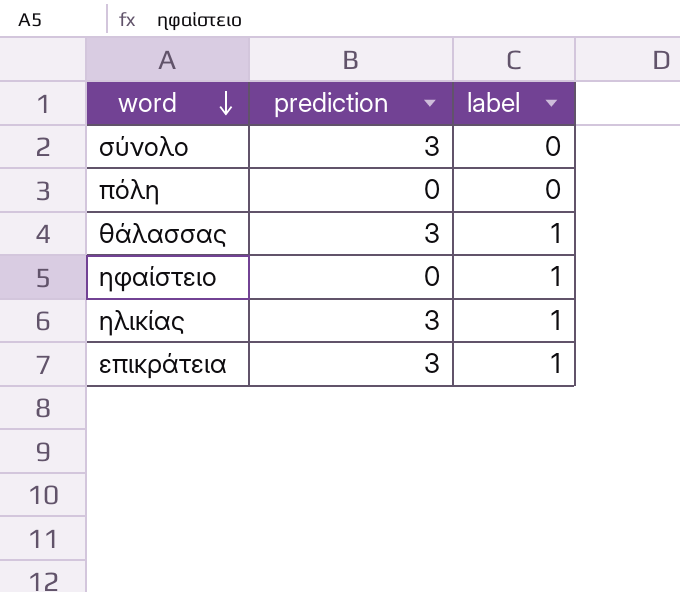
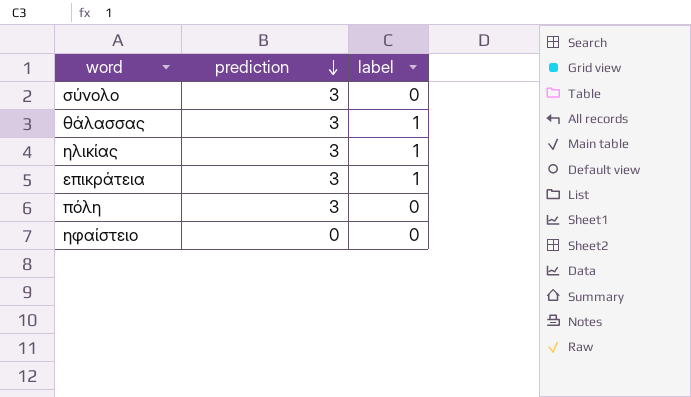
row order: word descending -> prediction descending
πόλη | prediction: 0 -> 3
ηφαίστειο | label: 1 -> 0

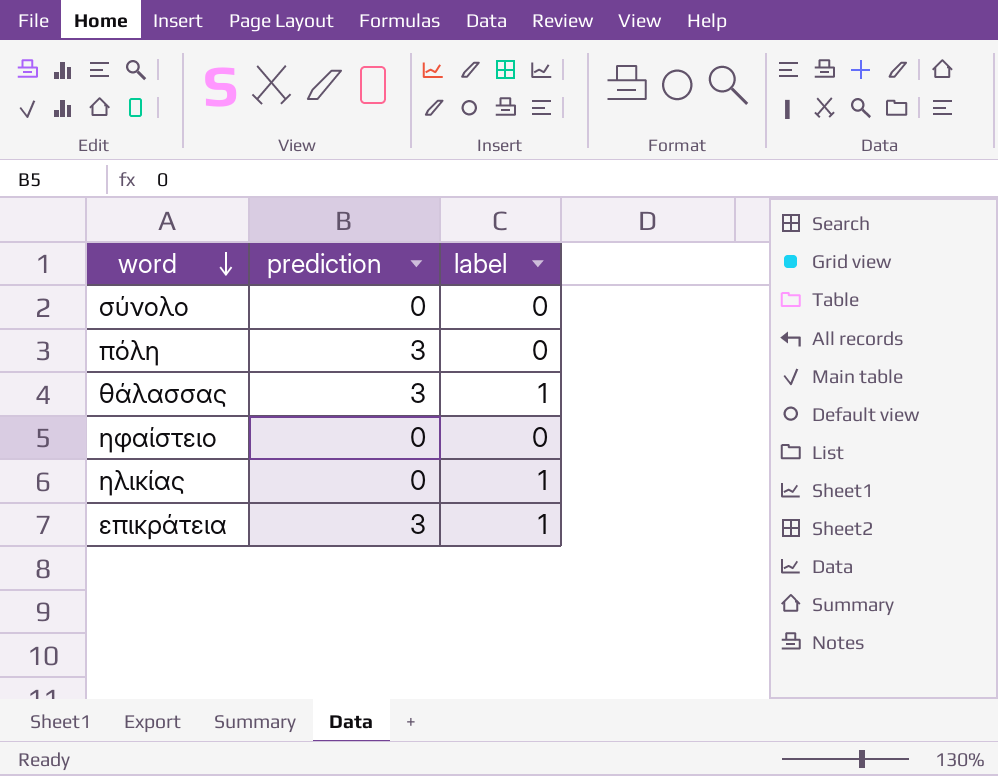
row order: prediction descending -> word descending
σύνολο | prediction: 3 -> 0
ηλικίας | prediction: 3 -> 0

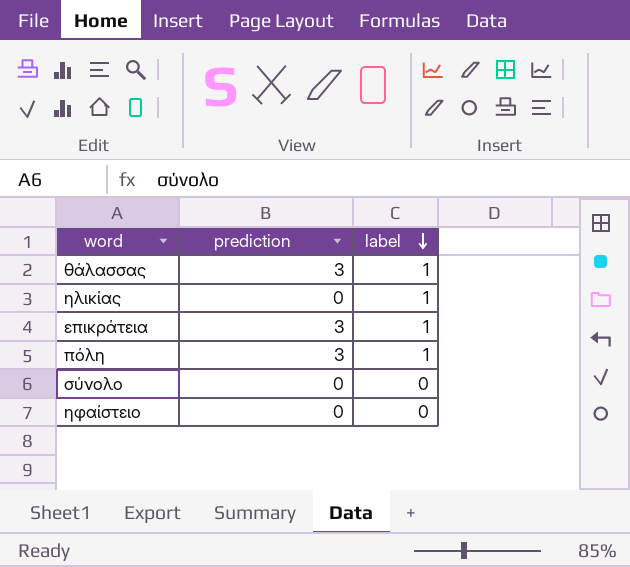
row order: word descending -> label descending
πόλη | label: 0 -> 1

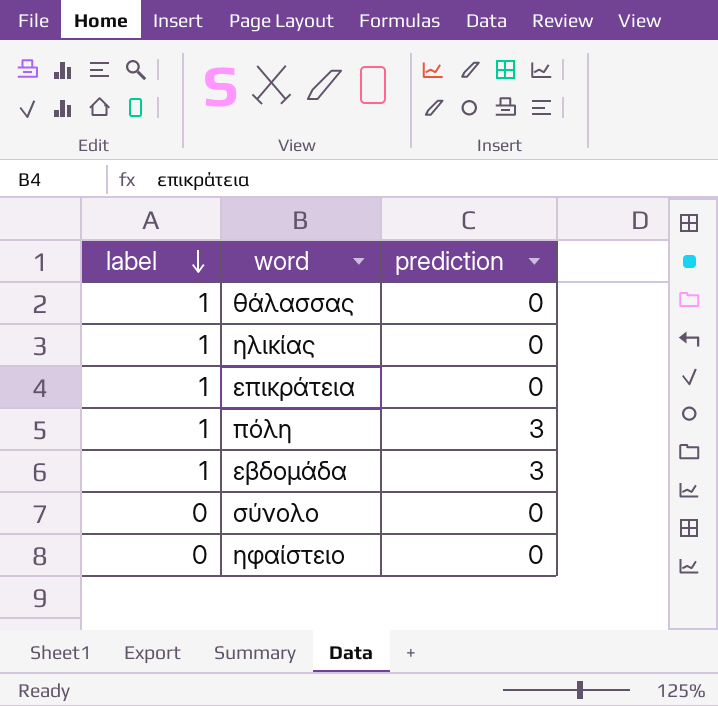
column label | position: 3 -> 1
θάλασσας | prediction: 3 -> 0
επικράτεια | prediction: 3 -> 0
row εβδομάδα: none -> 1 | 3

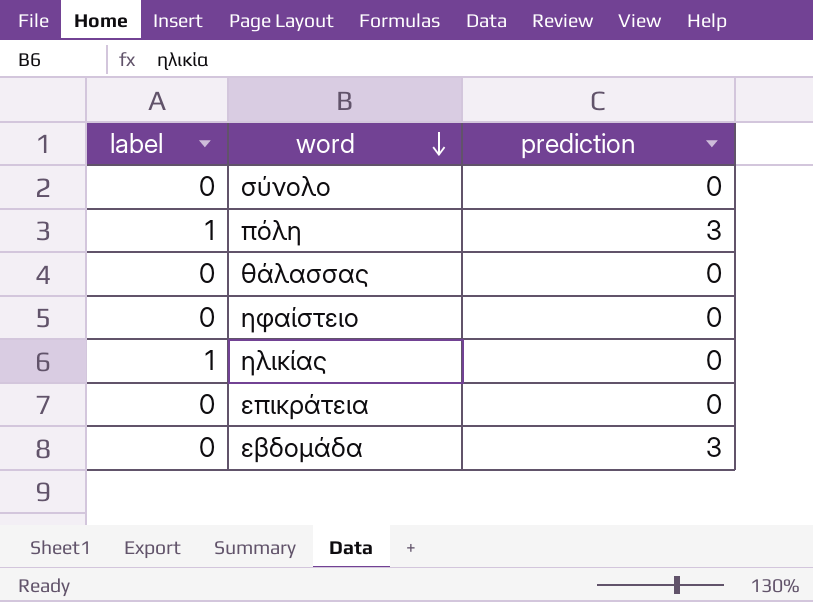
row order: label descending -> word descending
θάλασσας | label: 1 -> 0
επικράτεια | label: 1 -> 0
εβδομάδα | label: 1 -> 0

